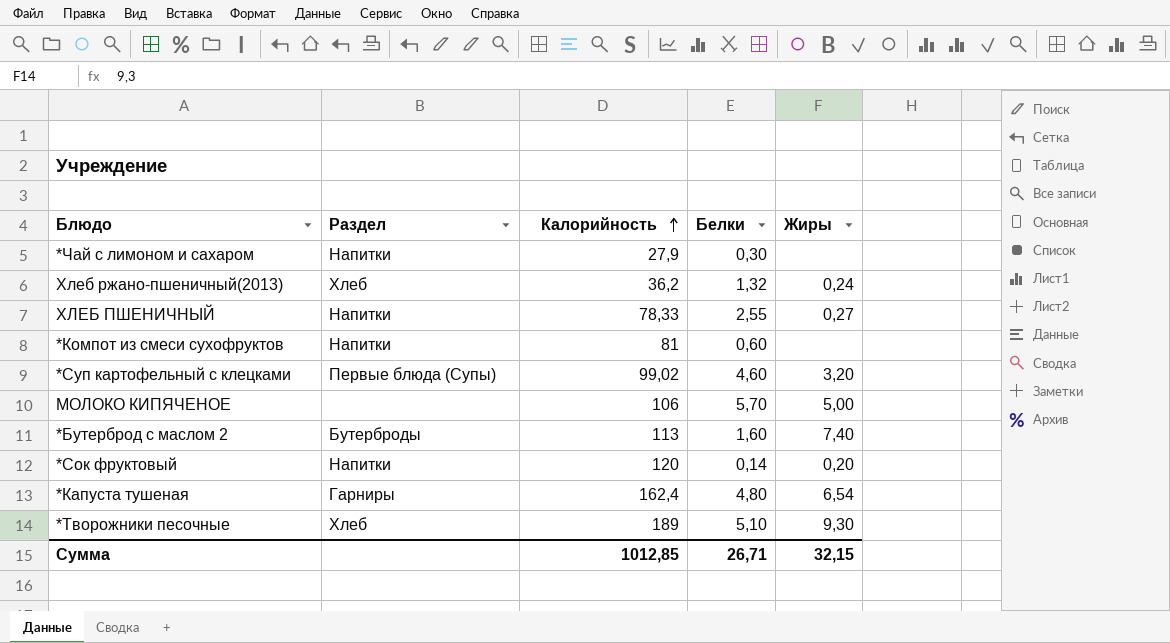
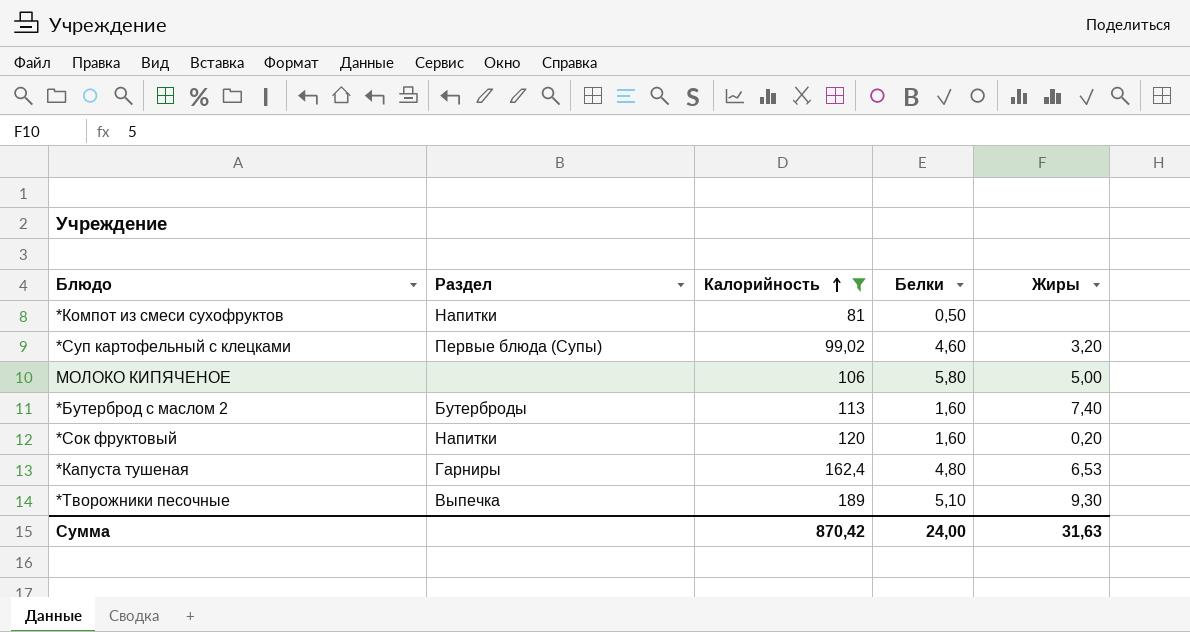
filter: none -> Калорийность >= 81
*Компот из смеси сухофруктов | Белки: 0,60 -> 0,50
МОЛОКО КИПЯЧЕНОЕ | Белки: 5,70 -> 5,80
*Сок фруктовый | Белки: 0,14 -> 1,60
*Капуста тушеная | Жиры: 6,54 -> 6,53
*Творожники песочные | Раздел: Хлеб -> Выпечка
Сумма | Калорийность: 1012,85 -> 870,42
Сумма | Белки: 26,71 -> 24,00
Сумма | Жиры: 32,15 -> 31,63

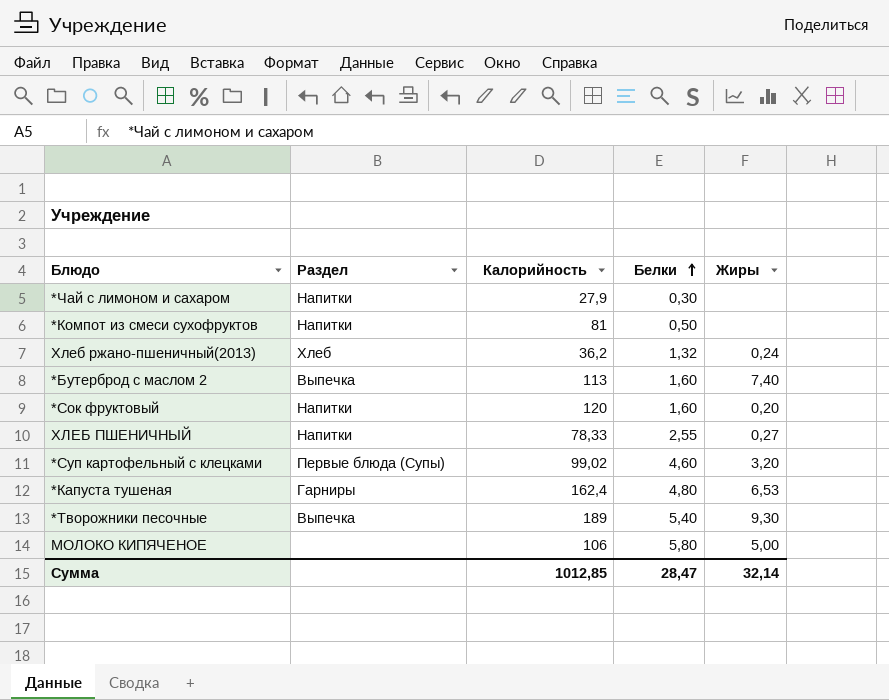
filter: Калорийность >= 81 -> none
row order: Калорийность ascending -> Белки ascending
*Бутерброд с маслом 2 | Раздел: Бутерброды -> Выпечка
*Творожники песочные | Белки: 5,10 -> 5,40
Сумма | Калорийность: 870,42 -> 1012,85
Сумма | Белки: 24,00 -> 28,47
Сумма | Жиры: 31,63 -> 32,14

